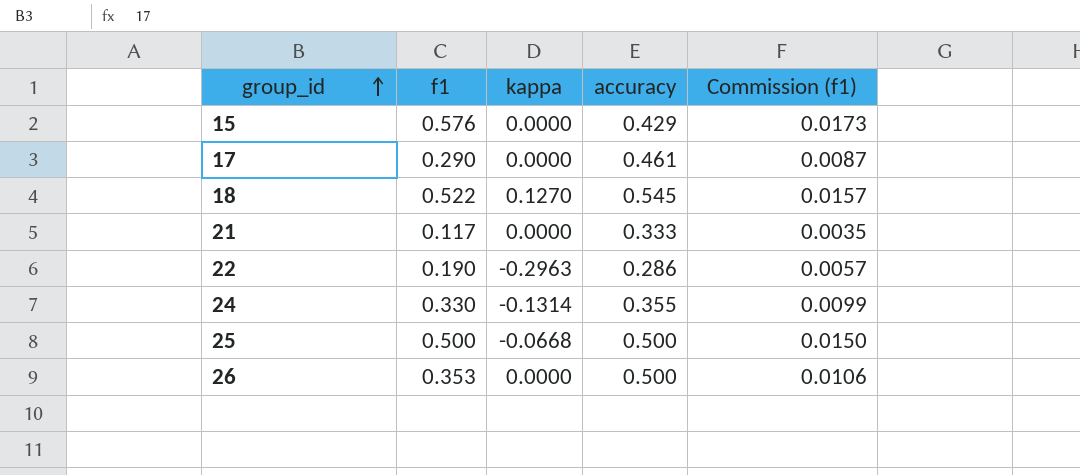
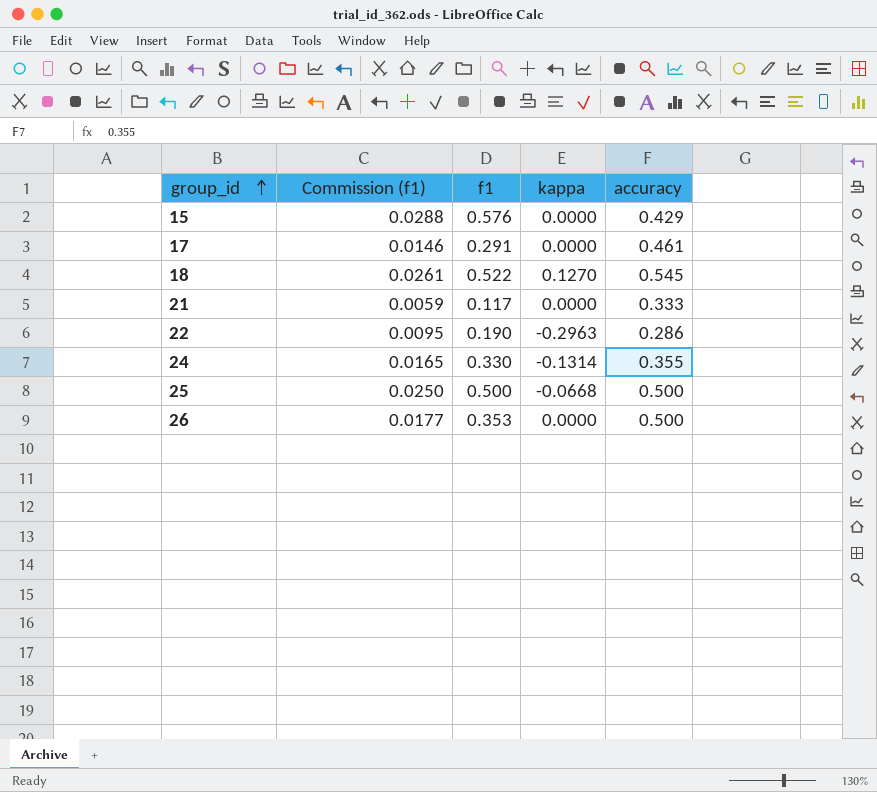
column Commission (f1) | formula: [f1] * 0.03 -> [f1] * 0.05
column Commission (f1) | position: 5 -> 2
17 | f1: 0.290 -> 0.291

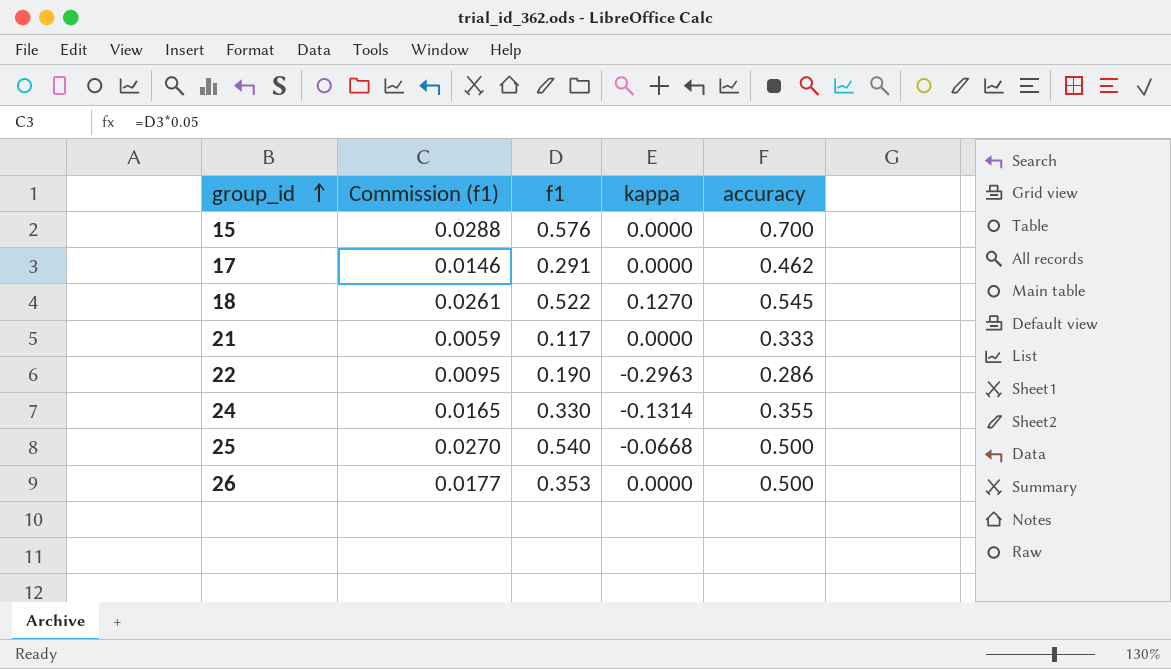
15 | accuracy: 0.429 -> 0.700
17 | accuracy: 0.461 -> 0.462
25 | Commission (f1): 0.0250 -> 0.0270
25 | f1: 0.500 -> 0.540

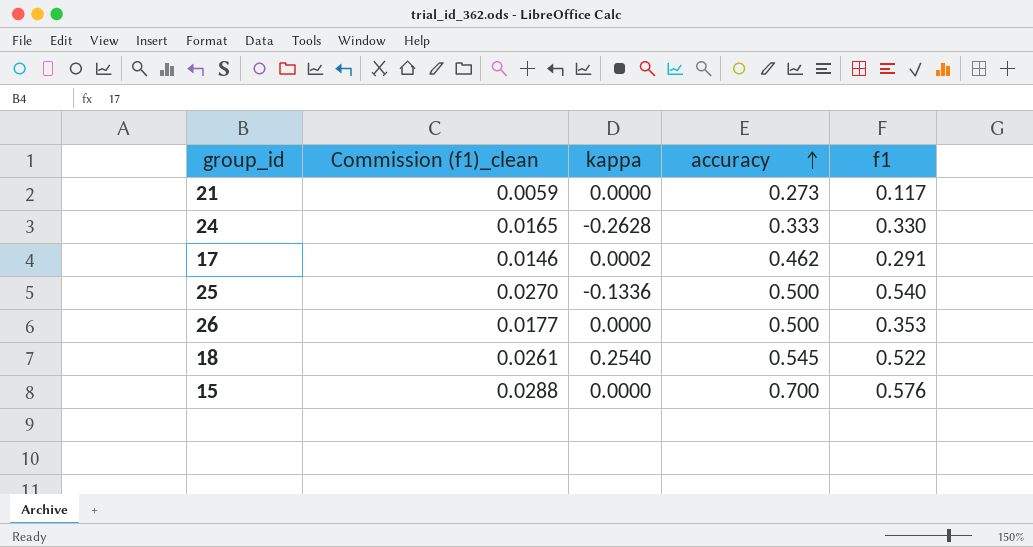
row order: group_id ascending -> accuracy ascending
column name: Commission (f1) -> Commission (f1)_clean
column f1 | position: 3 -> 5
row 22: 0.0095 | 0.190 | -0.2963 | 0.286 -> none
21 | accuracy: 0.333 -> 0.273
24 | kappa: -0.1314 -> -0.2628
24 | accuracy: 0.355 -> 0.333
17 | kappa: 0.0000 -> 0.0002
25 | kappa: -0.0668 -> -0.1336
18 | kappa: 0.1270 -> 0.2540

